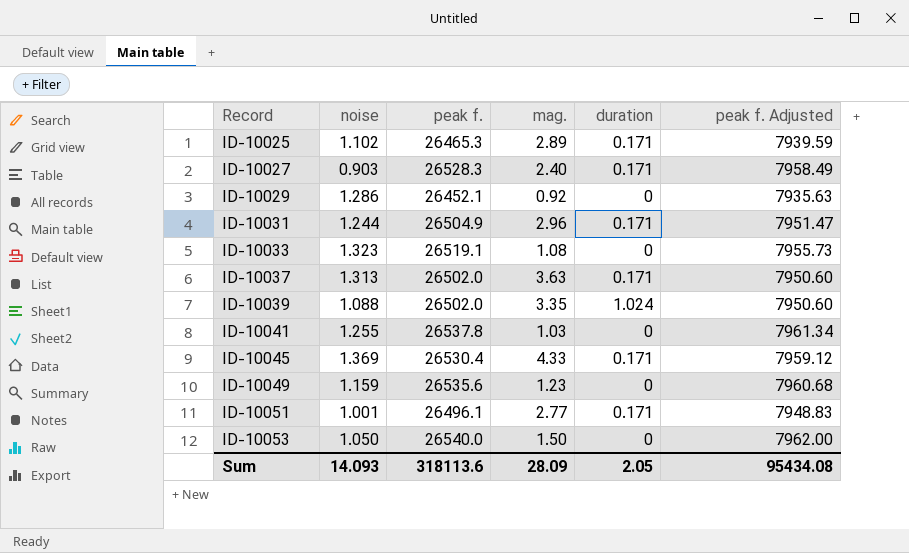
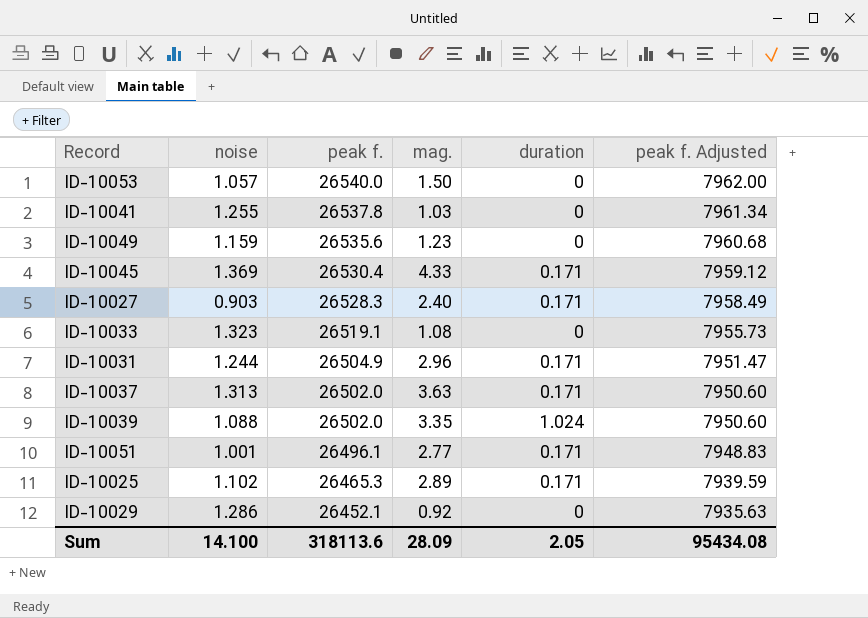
row order: Record ascending -> peak f. descending
ID-10053 | noise: 1.050 -> 1.057
Sum | noise: 14.093 -> 14.100

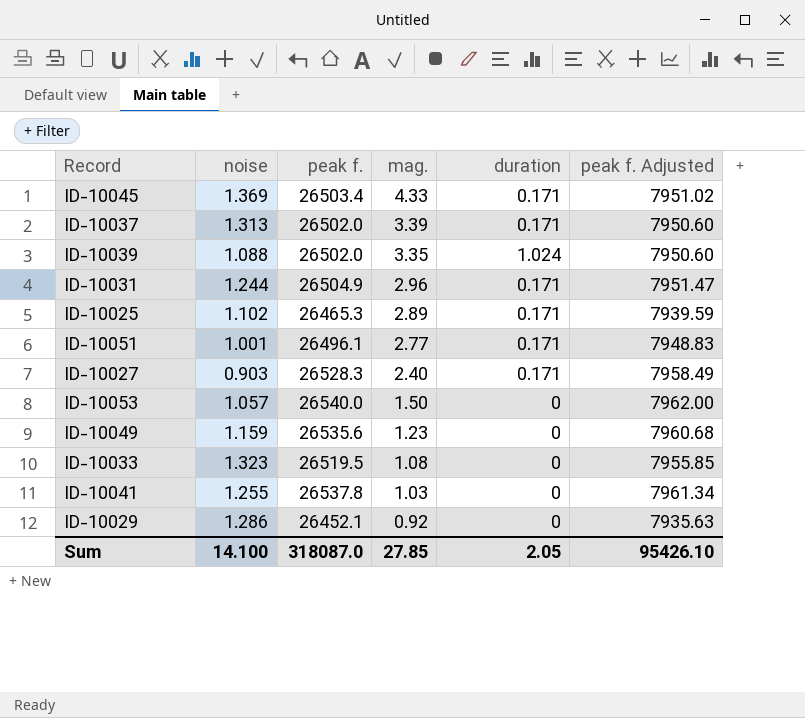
row order: peak f. descending -> mag. descending
ID-10045 | peak f.: 26530.4 -> 26503.4
ID-10045 | peak f. Adjusted: 7959.12 -> 7951.02
ID-10037 | mag.: 3.63 -> 3.39
ID-10033 | peak f.: 26519.1 -> 26519.5
ID-10033 | peak f. Adjusted: 7955.73 -> 7955.85
Sum | peak f.: 318113.6 -> 318087.0
Sum | mag.: 28.09 -> 27.85
Sum | peak f. Adjusted: 95434.08 -> 95426.10

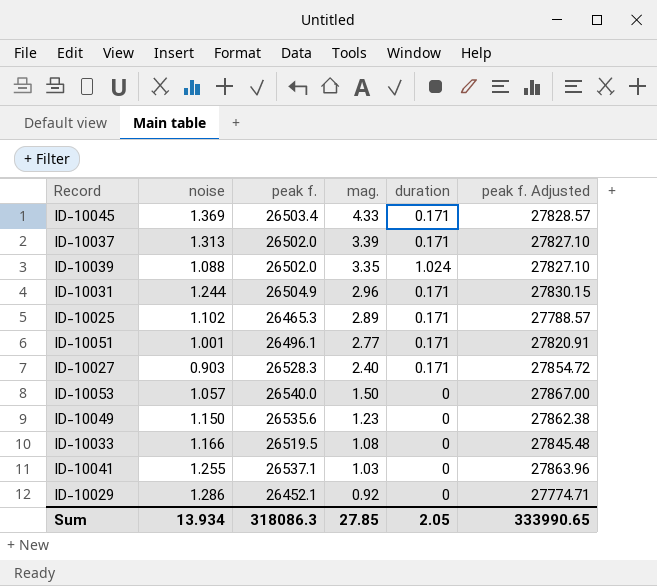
column peak f. Adjusted | formula: [peak f.] * 0.3 -> [peak f.] * 1.05
ID-10049 | noise: 1.159 -> 1.150
ID-10033 | noise: 1.323 -> 1.166
ID-10041 | peak f.: 26537.8 -> 26537.1
Sum | noise: 14.100 -> 13.934
Sum | peak f.: 318087.0 -> 318086.3
Sum | peak f. Adjusted: 95426.10 -> 333990.65

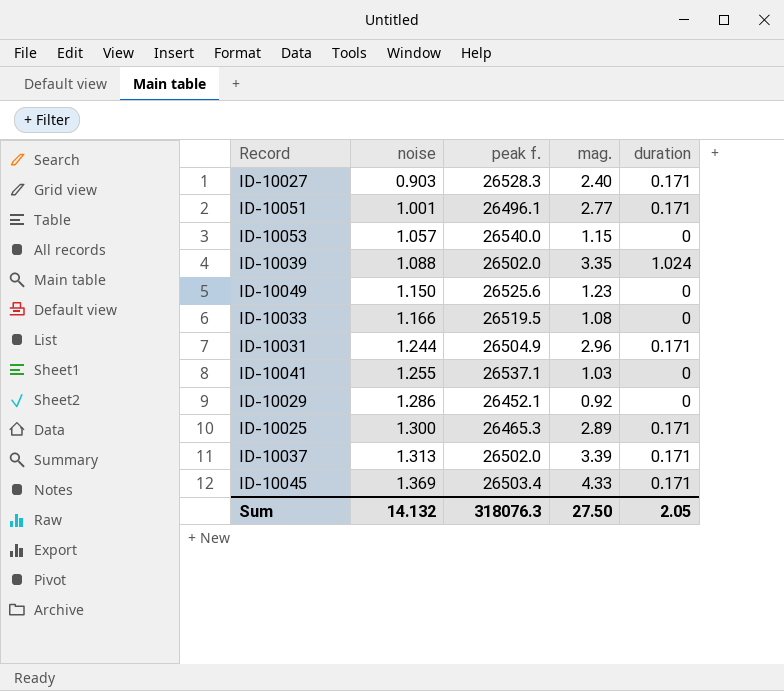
row order: mag. descending -> noise ascending
column peak f. Adjusted | formula: [peak f.] * 1.05 -> none
ID-10053 | mag.: 1.50 -> 1.15
ID-10049 | peak f.: 26535.6 -> 26525.6
ID-10025 | noise: 1.102 -> 1.300
Sum | noise: 13.934 -> 14.132
Sum | peak f.: 318086.3 -> 318076.3
Sum | mag.: 27.85 -> 27.50

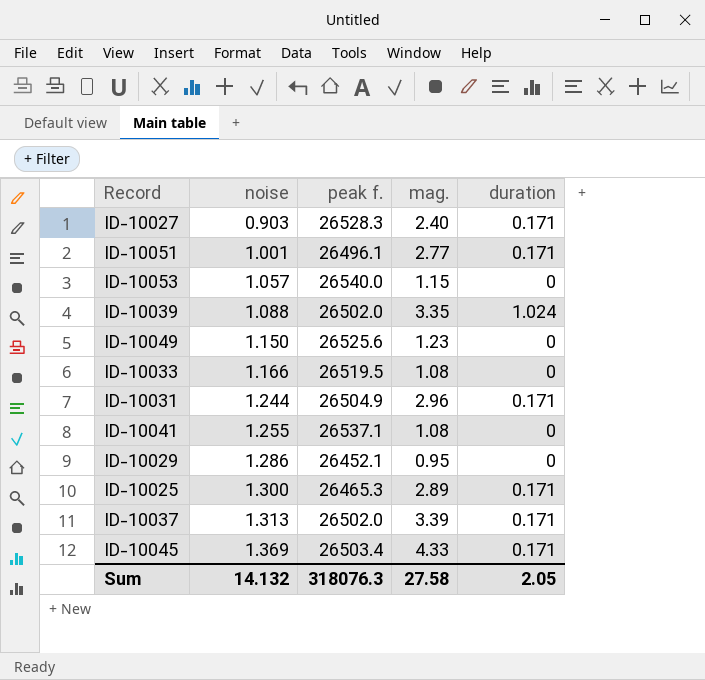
ID-10041 | mag.: 1.03 -> 1.08
ID-10029 | mag.: 0.92 -> 0.95
Sum | mag.: 27.50 -> 27.58

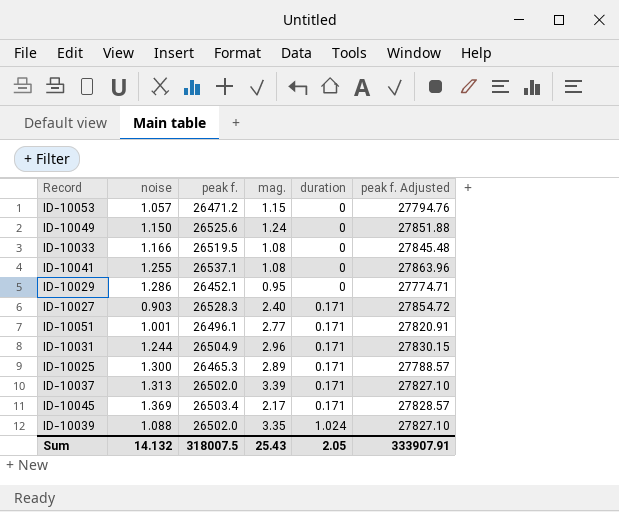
row order: noise ascending -> duration ascending
column peak f. Adjusted | formula: none -> [peak f.] * 1.05
ID-10053 | peak f.: 26540.0 -> 26471.2
ID-10049 | mag.: 1.23 -> 1.24
ID-10045 | mag.: 4.33 -> 2.17
Sum | peak f.: 318076.3 -> 318007.5
Sum | mag.: 27.58 -> 25.43

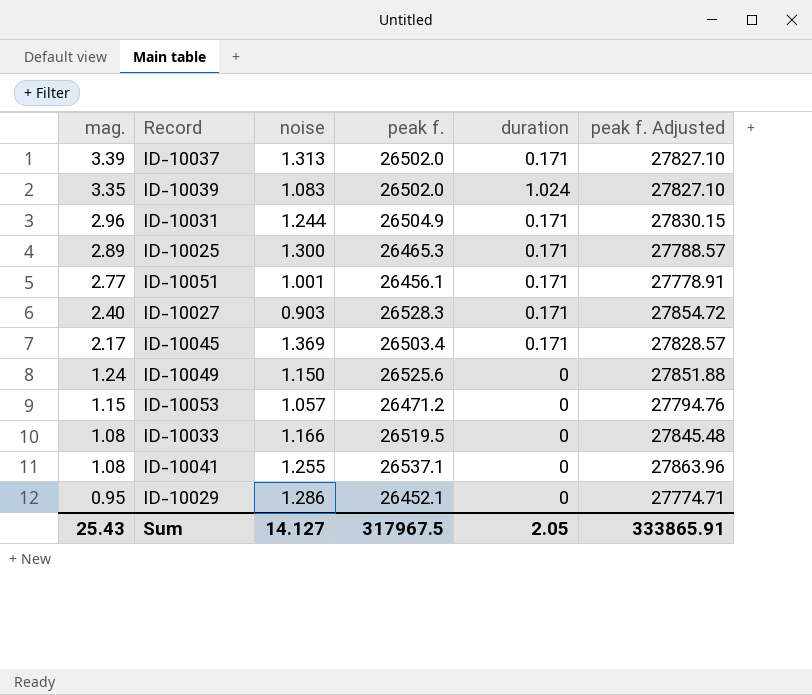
row order: duration ascending -> mag. descending
column mag. | position: 4 -> 1
ID-10039 | noise: 1.088 -> 1.083
ID-10051 | peak f.: 26496.1 -> 26456.1
ID-10051 | peak f. Adjusted: 27820.91 -> 27778.91
Sum | noise: 14.132 -> 14.127
Sum | peak f.: 318007.5 -> 317967.5
Sum | peak f. Adjusted: 333907.91 -> 333865.91

